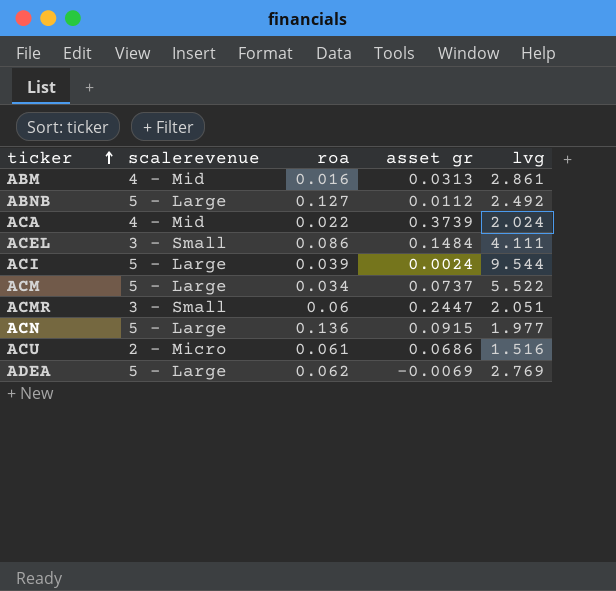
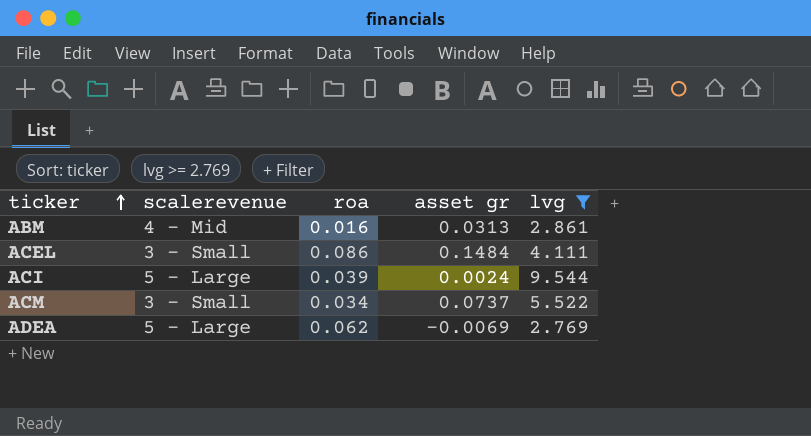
filter: none -> lvg >= 2.769
ACM | scalerevenue: 5 - Large -> 3 - Small

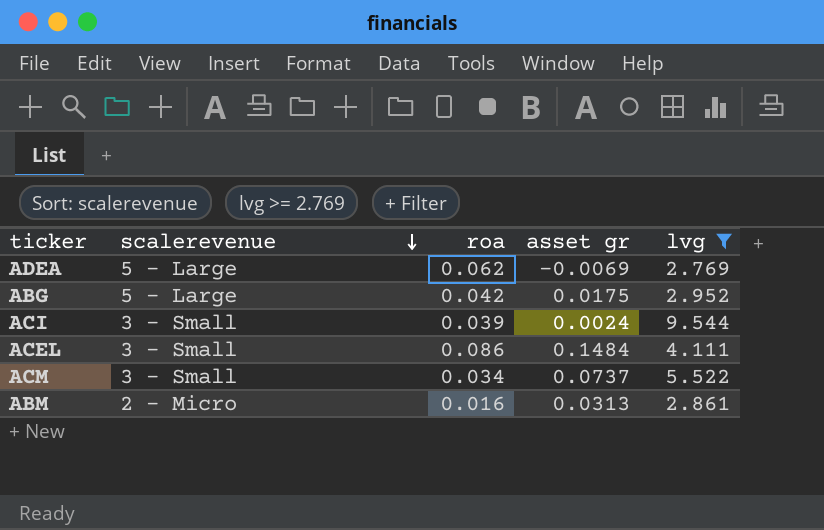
row order: ticker ascending -> scalerevenue descending
row ABG: none -> 5 - Large | 0.042 | 0.0175 | 2.952
ACI | scalerevenue: 5 - Large -> 3 - Small
ABM | scalerevenue: 4 - Mid -> 2 - Micro

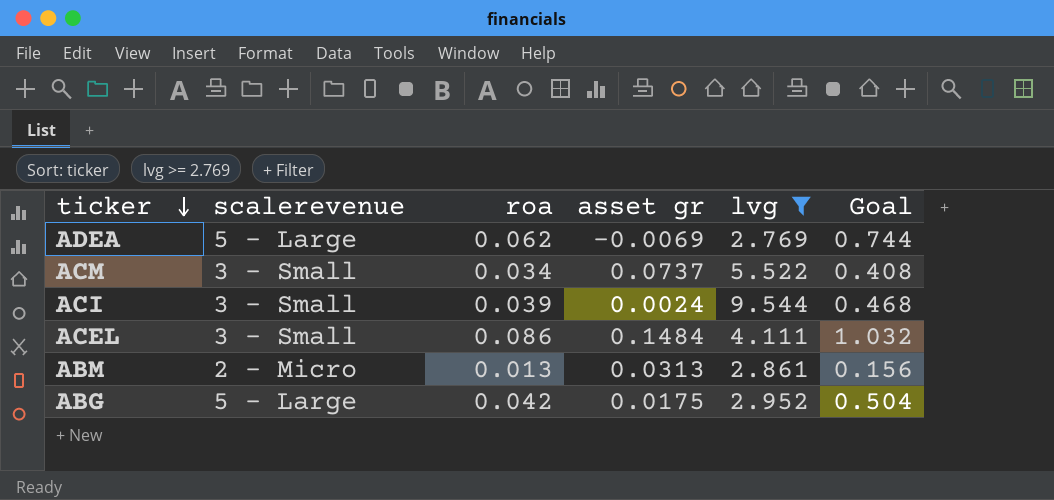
row order: scalerevenue descending -> ticker descending
column Goal | formula: none -> [roa] * 12
ABM | roa: 0.016 -> 0.013

